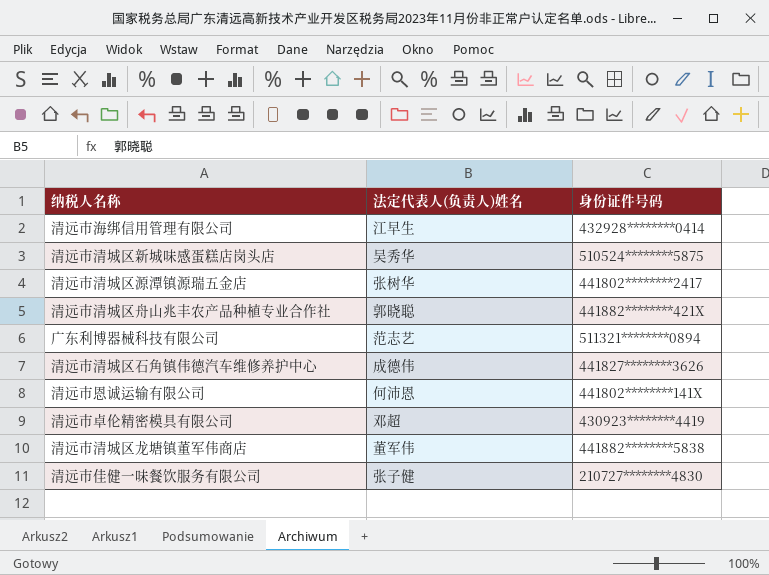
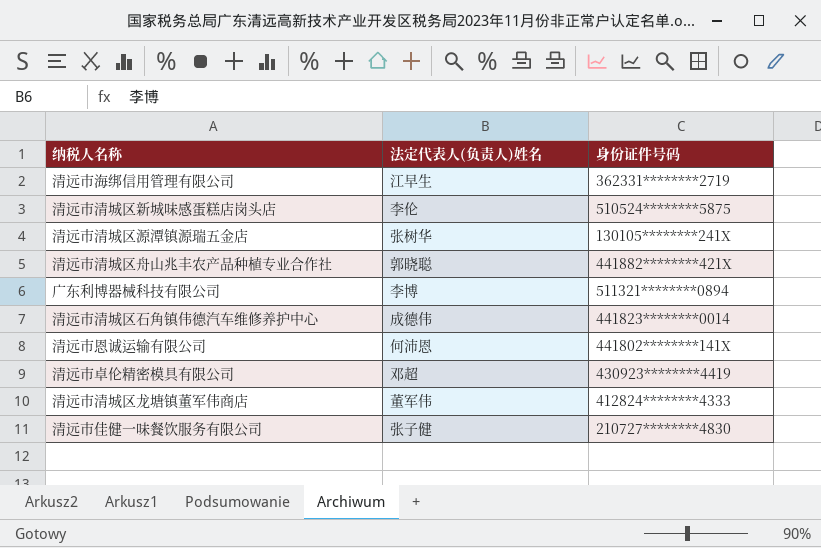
清远市海绑信用管理有限公司 | 身份证件号码: 432928********0414 -> 362331********2719
清远市清城区新城味感蛋糕店岗头店 | 法定代表人(负责人)姓名: 吴秀华 -> 李伦
清远市清城区源潭镇源瑞五金店 | 身份证件号码: 441802********2417 -> 130105********241X
广东利博器械科技有限公司 | 法定代表人(负责人)姓名: 范志艺 -> 李博
清远市清城区石角镇伟德汽车维修养护中心 | 身份证件号码: 441827********3626 -> 441823********0014
清远市清城区龙塘镇董军伟商店 | 身份证件号码: 441882********5838 -> 412824********4333

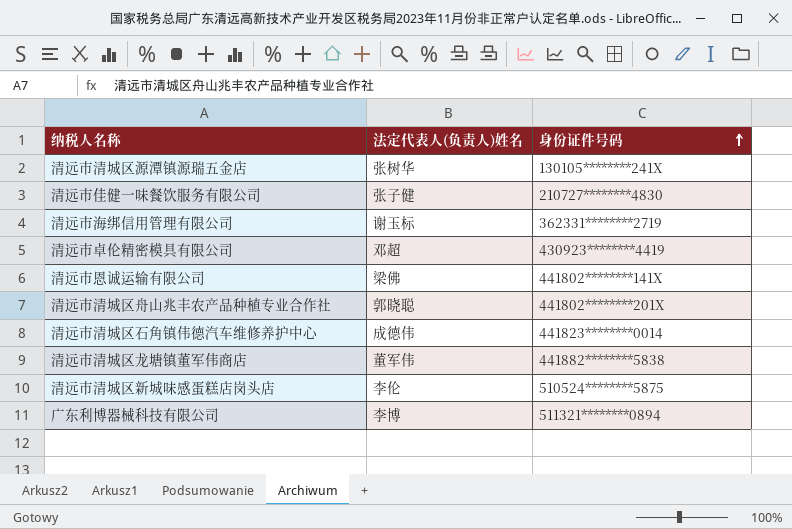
row order: none -> 身份证件号码 ascending
清远市海绑信用管理有限公司 | 法定代表人(负责人)姓名: 江早生 -> 谢玉标
清远市恩诚运输有限公司 | 法定代表人(负责人)姓名: 何沛恩 -> 梁佛
清远市清城区舟山兆丰农产品种植专业合作社 | 身份证件号码: 441882********421X -> 441802********201X
清远市清城区龙塘镇董军伟商店 | 身份证件号码: 412824********4333 -> 441882********5838

